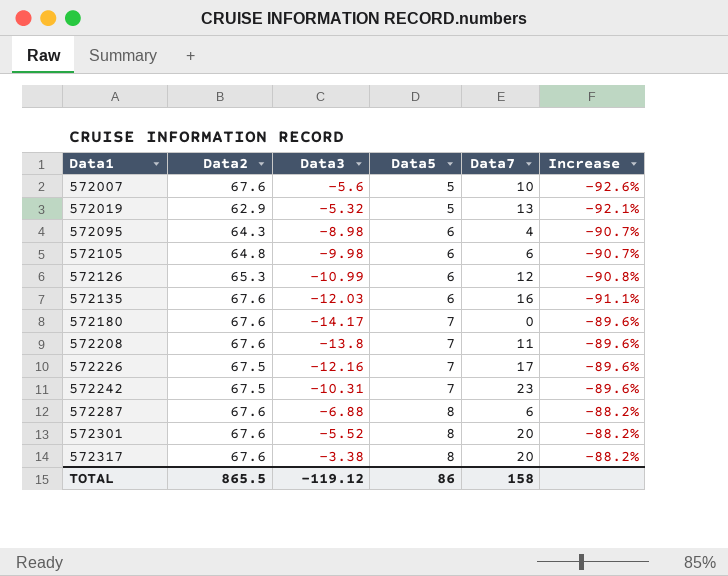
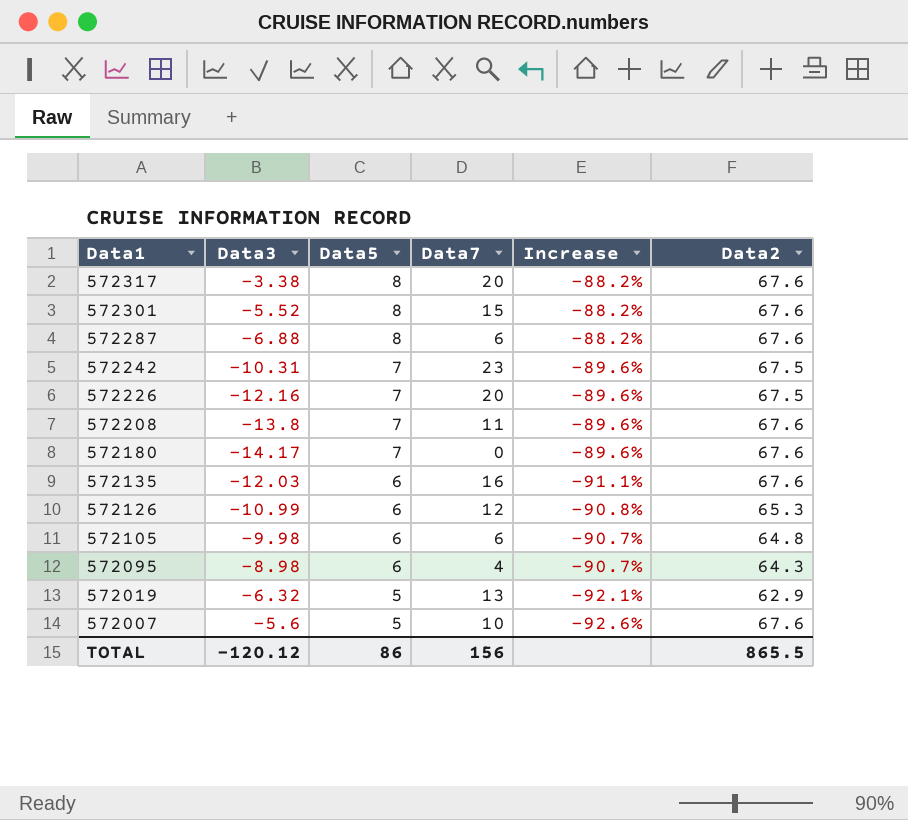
row order: Data1 ascending -> Data1 descending
column Data2 | position: 2 -> 6
572301 | Data7: 20 -> 15
572226 | Data7: 17 -> 20
572019 | Data3: -5.32 -> -6.32
TOTAL | Data3: -119.12 -> -120.12
TOTAL | Data7: 158 -> 156

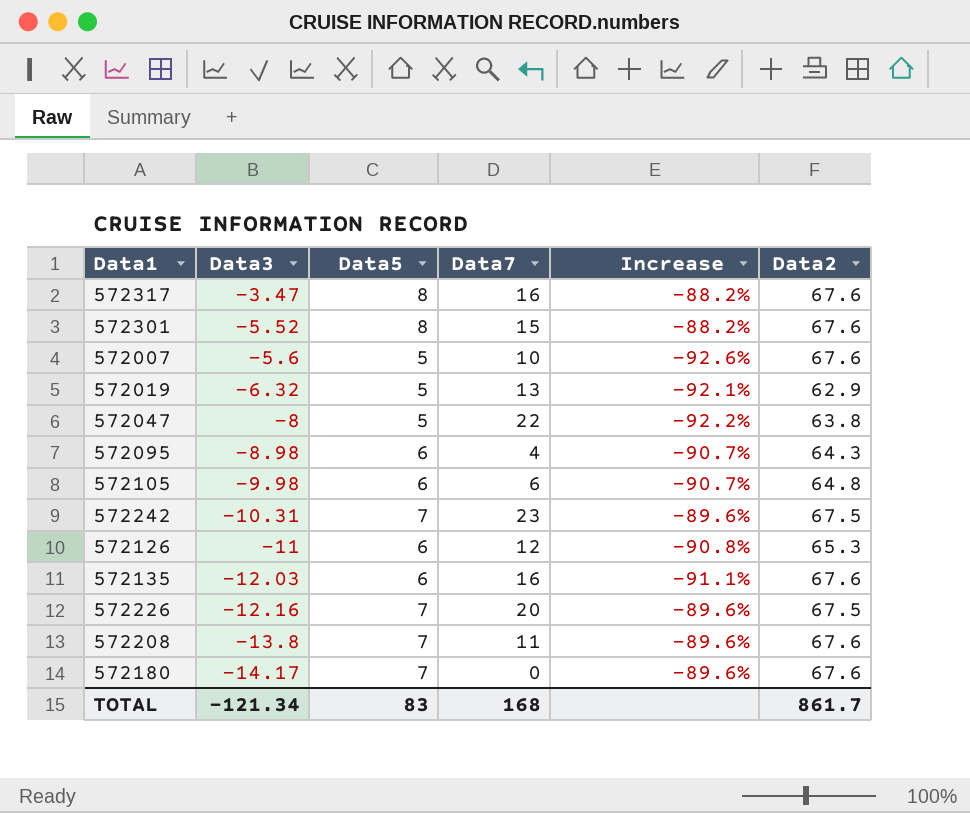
row order: Data1 descending -> Data3 descending
row 572287: -6.88 | 8 | 6 | -88.2% | 67.6 -> none
572317 | Data3: -3.38 -> -3.47
572317 | Data7: 20 -> 16
row 572047: none -> -8 | 5 | 22 | -92.2% | 63.8
572126 | Data3: -10.99 -> -11
TOTAL | Data3: -120.12 -> -121.34
TOTAL | Data5: 86 -> 83
TOTAL | Data7: 156 -> 168
TOTAL | Data2: 865.5 -> 861.7

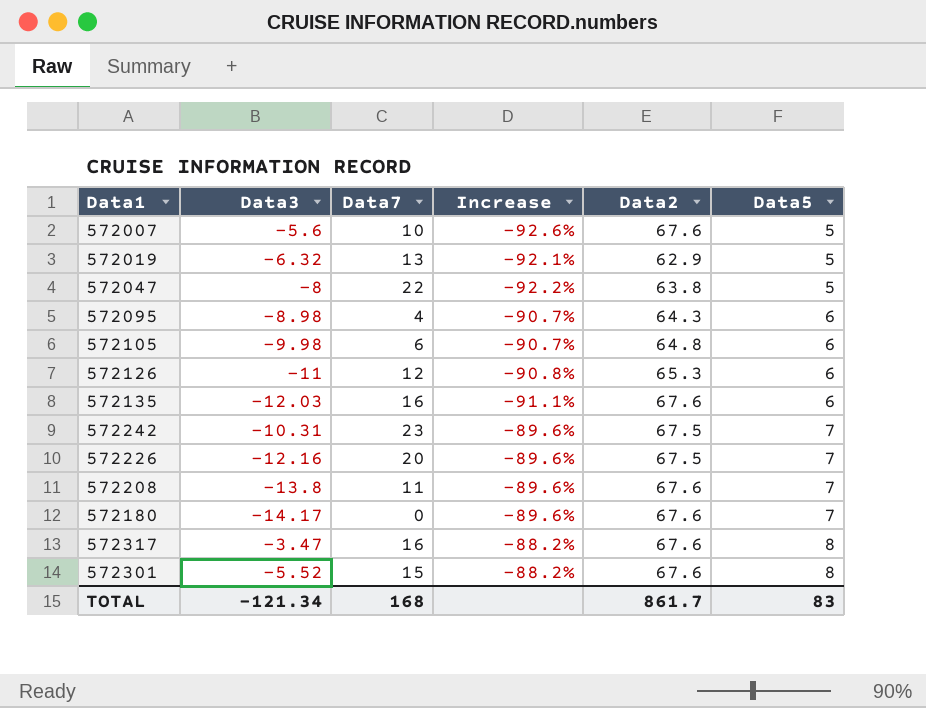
row order: Data3 descending -> Data5 ascending
column Data5 | position: 3 -> 6

